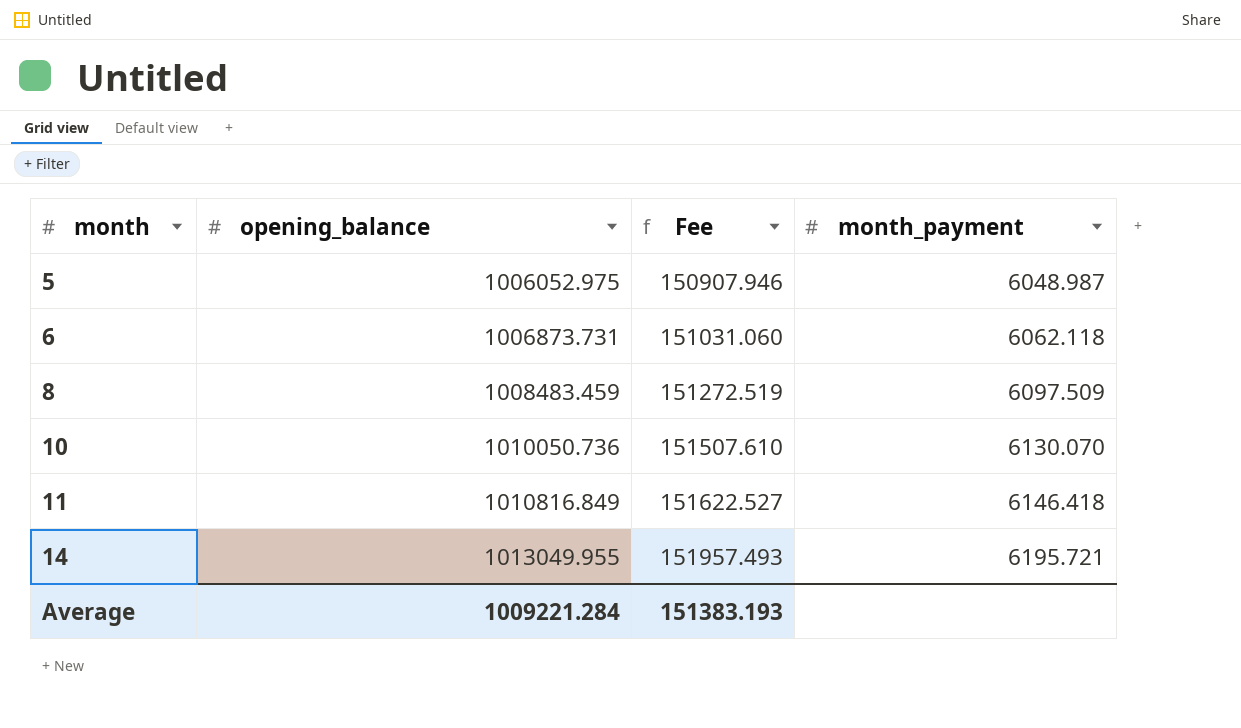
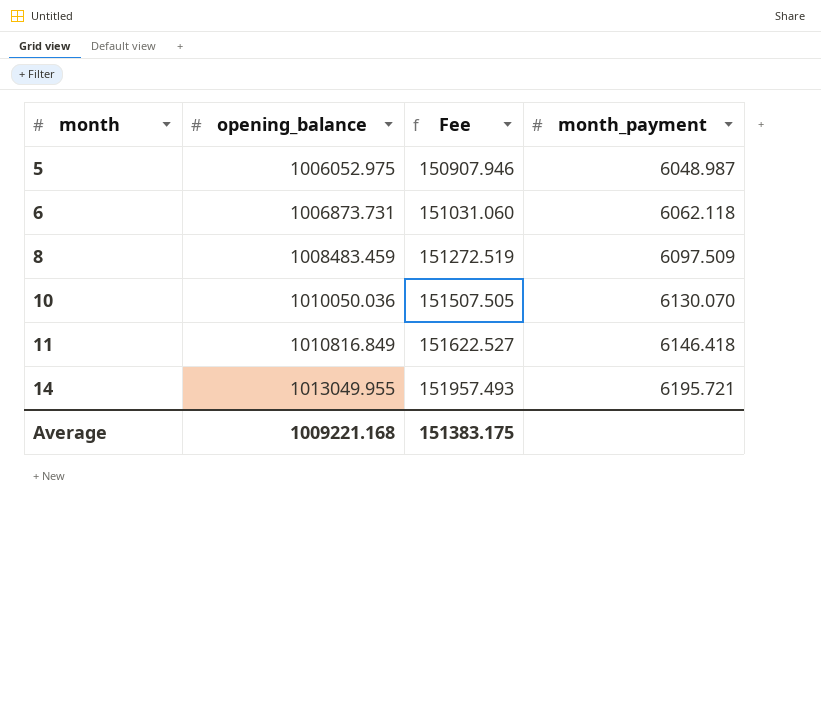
10 | opening_balance: 1010050.736 -> 1010050.036
10 | Fee: 151507.610 -> 151507.505
Average | opening_balance: 1009221.284 -> 1009221.168
Average | Fee: 151383.193 -> 151383.175

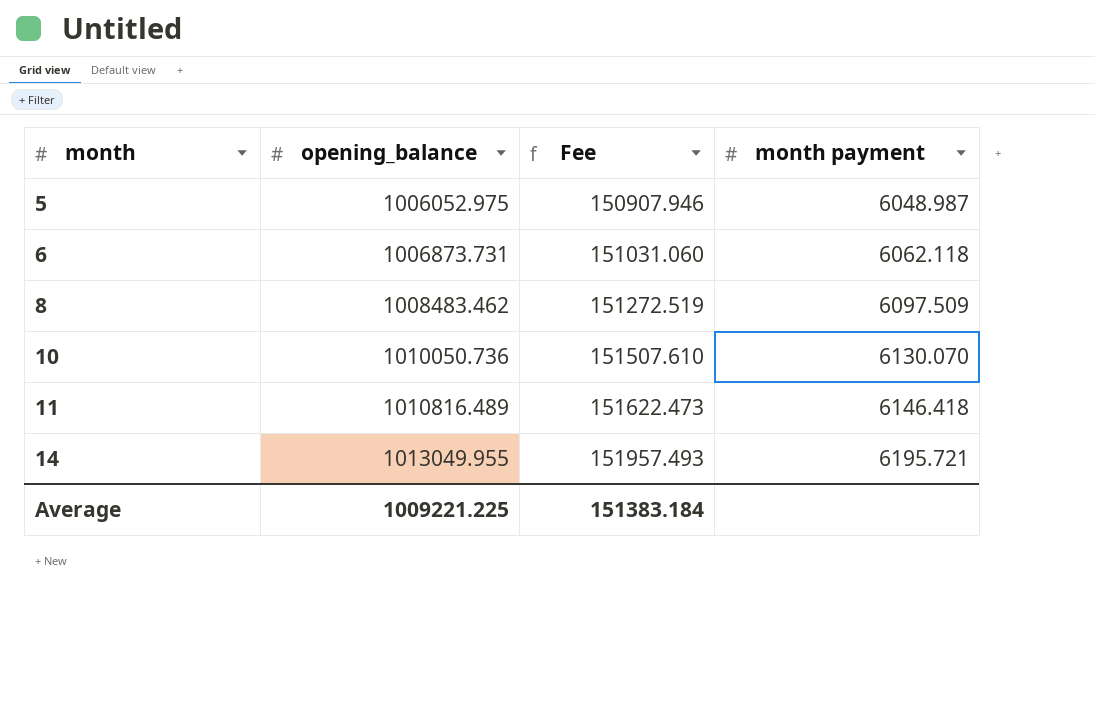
column name: month_payment -> month payment
8 | opening_balance: 1008483.459 -> 1008483.462
10 | opening_balance: 1010050.036 -> 1010050.736
10 | Fee: 151507.505 -> 151507.610
11 | opening_balance: 1010816.849 -> 1010816.489
11 | Fee: 151622.527 -> 151622.473
Average | opening_balance: 1009221.168 -> 1009221.225
Average | Fee: 151383.175 -> 151383.184

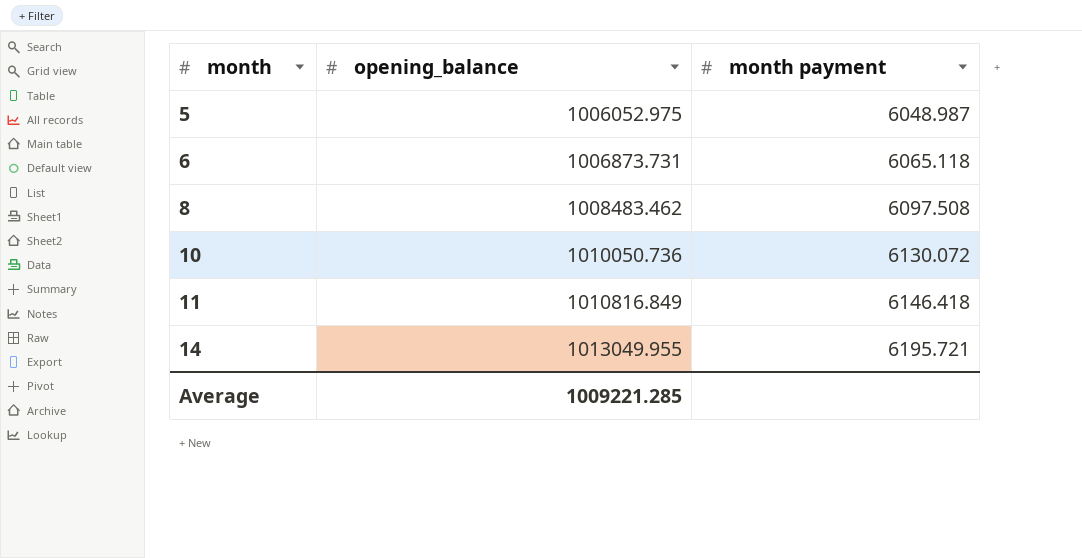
column Fee | formula: [opening_balance] * 0.15 -> none
6 | month payment: 6062.118 -> 6065.118
8 | month payment: 6097.509 -> 6097.508
10 | month payment: 6130.070 -> 6130.072
11 | opening_balance: 1010816.489 -> 1010816.849
Average | opening_balance: 1009221.225 -> 1009221.285

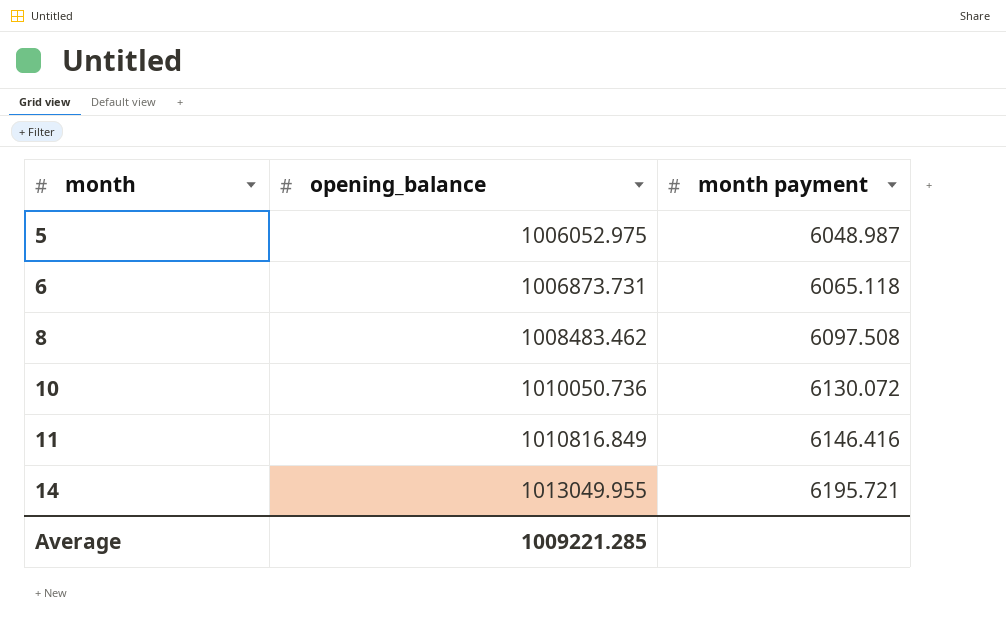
11 | month payment: 6146.418 -> 6146.416

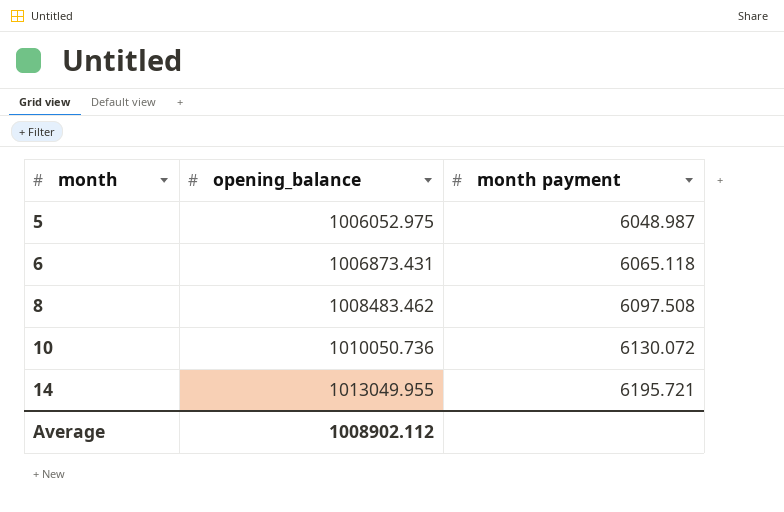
row 11: 1010816.849 | 6146.416 -> none
6 | opening_balance: 1006873.731 -> 1006873.431
Average | opening_balance: 1009221.285 -> 1008902.112

